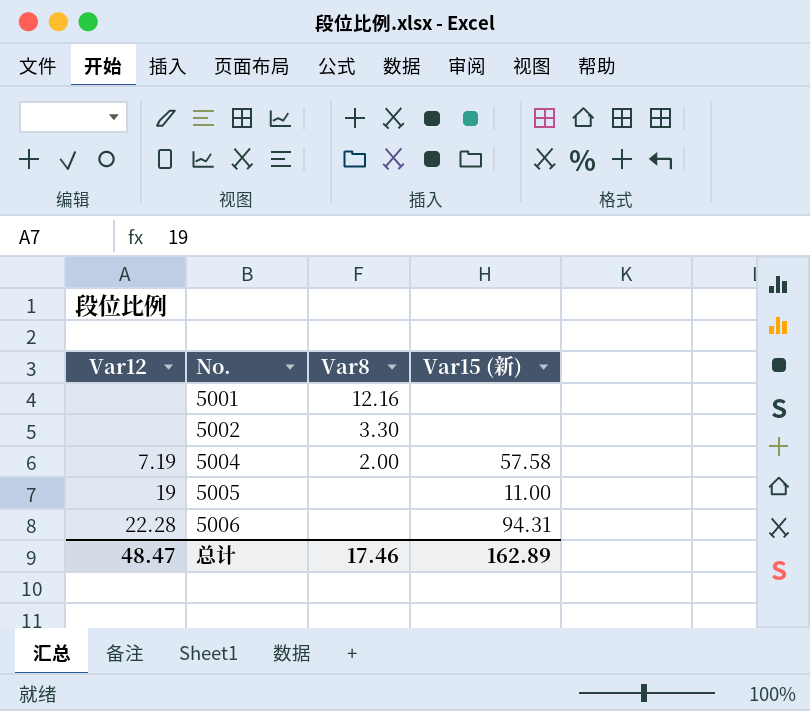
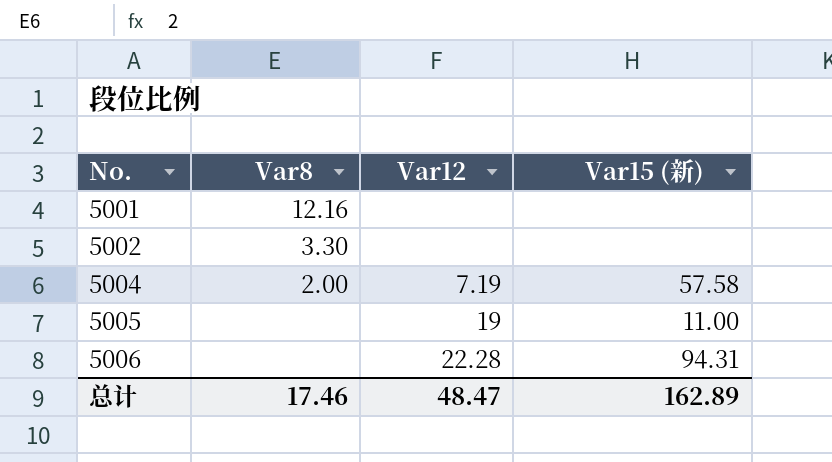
column Var12 | position: 1 -> 3

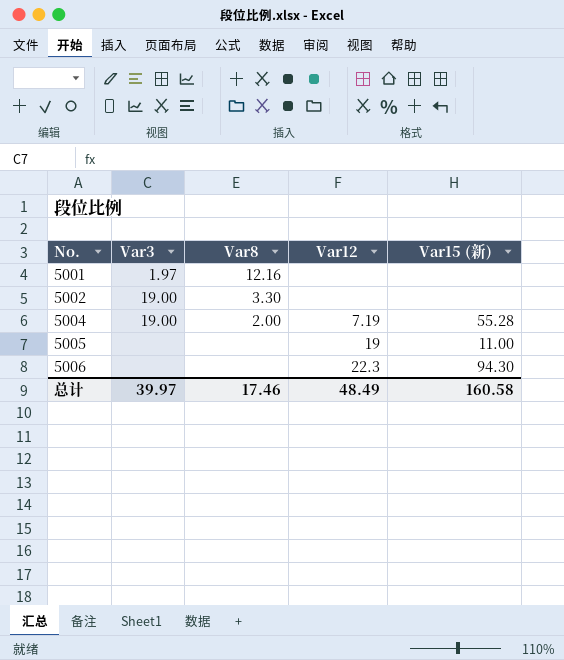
column Var3 | position: none -> 2
5004 | Var15 (新): 57.58 -> 55.28
5006 | Var12: 22.28 -> 22.3
5006 | Var15 (新): 94.31 -> 94.30
总计 | Var12: 48.47 -> 48.49
总计 | Var15 (新): 162.89 -> 160.58

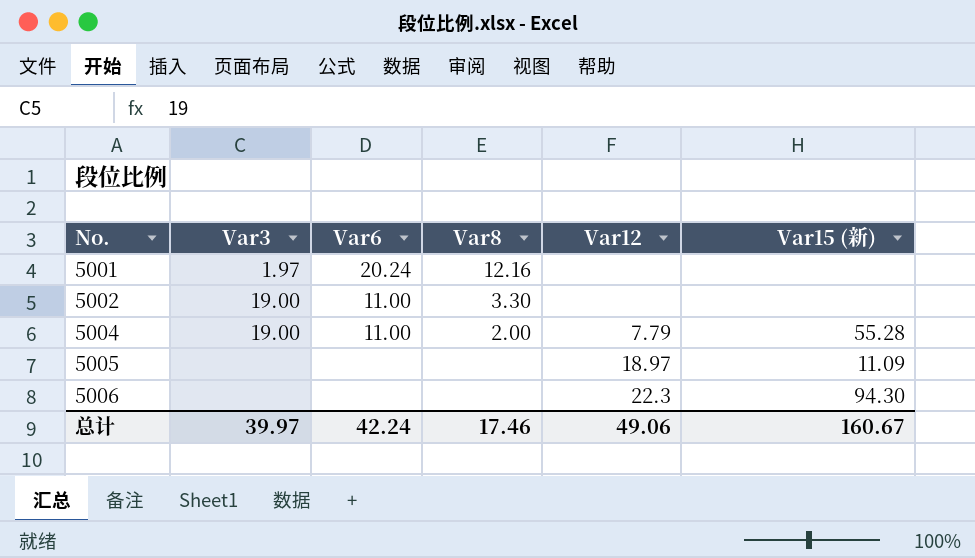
column Var6 | position: none -> 3
5004 | Var12: 7.19 -> 7.79
5005 | Var12: 19 -> 18.97
5005 | Var15 (新): 11.00 -> 11.09
总计 | Var12: 48.49 -> 49.06
总计 | Var15 (新): 160.58 -> 160.67

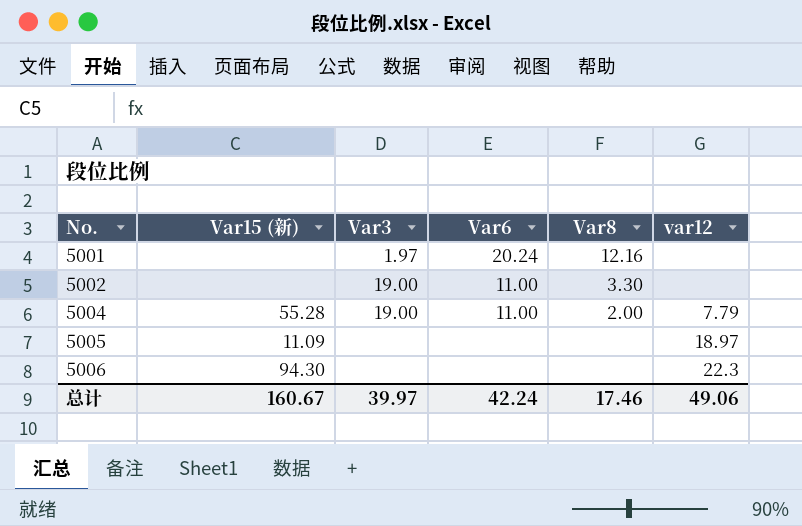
column Var15 (新) | position: 6 -> 2
column name: Var12 -> var12

